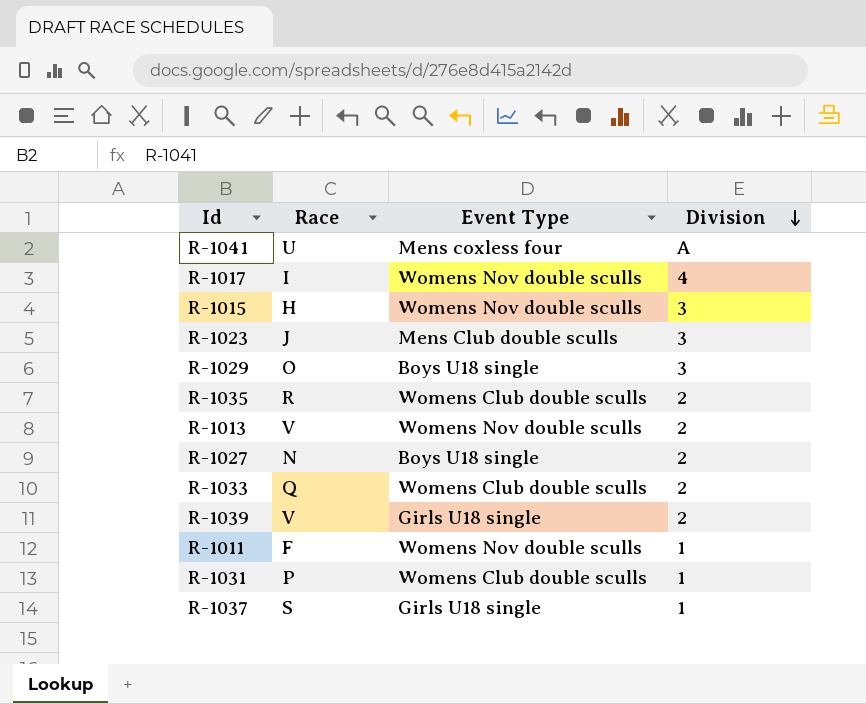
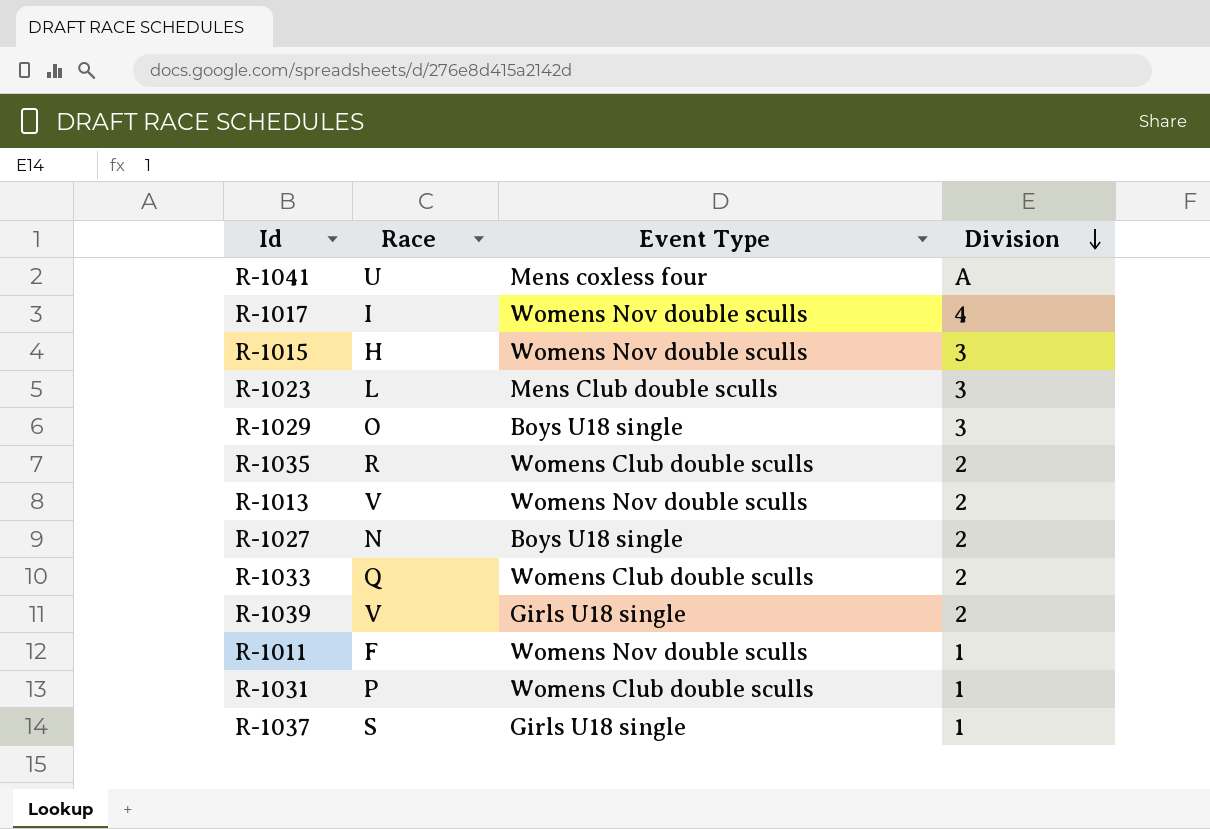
R-1023 | Race: J -> L

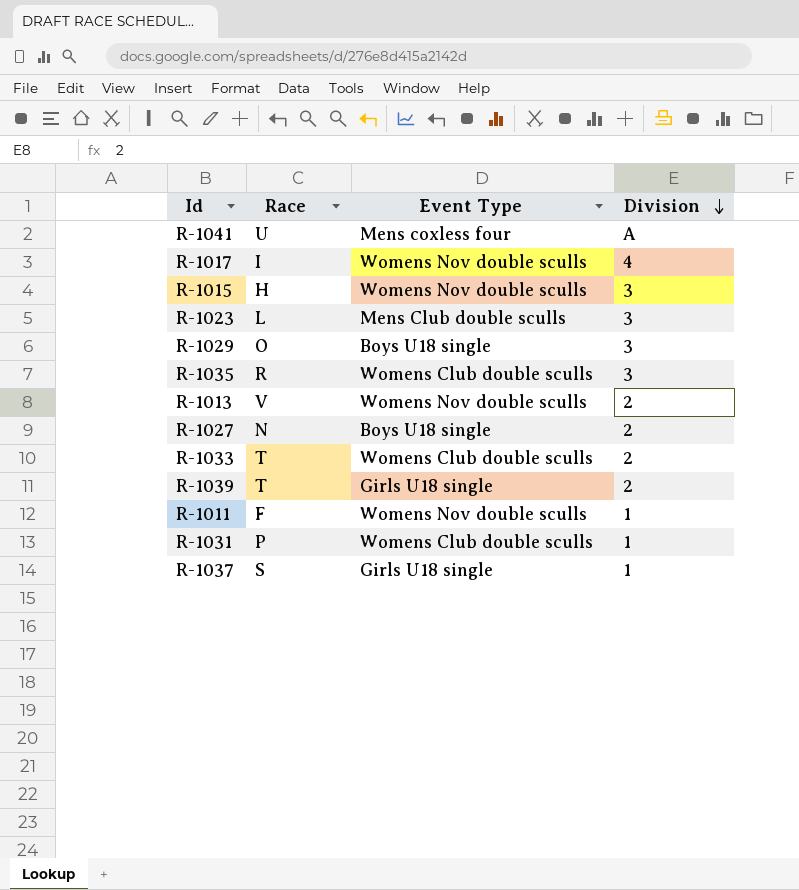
R-1035 | Division: 2 -> 3
R-1033 | Race: Q -> T
R-1039 | Race: V -> T

